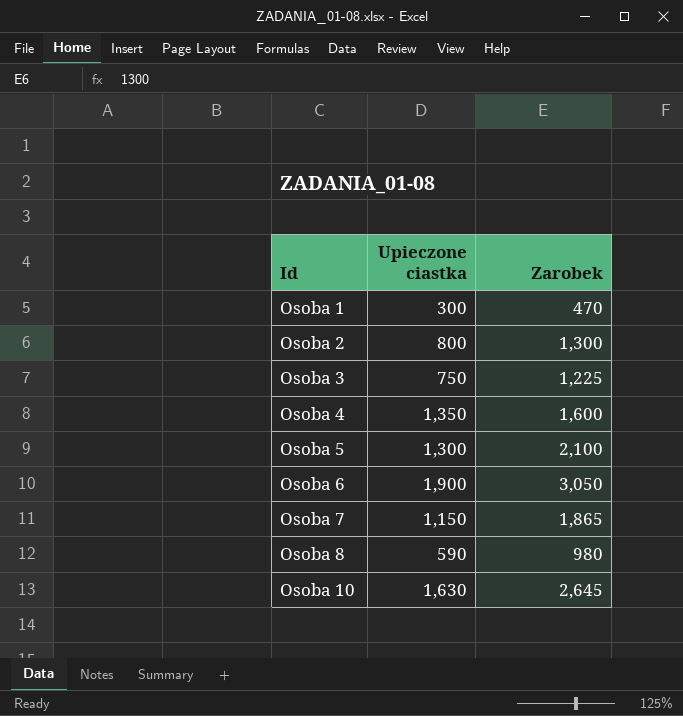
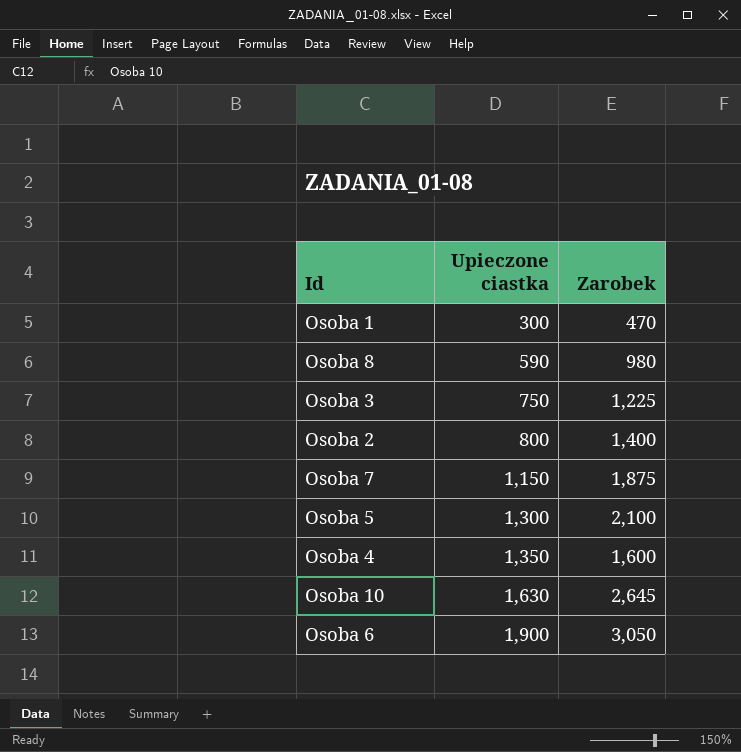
row order: Id ascending -> Upieczone ciastka ascending
Osoba 2 | Zarobek: 1,300 -> 1,400
Osoba 7 | Zarobek: 1,865 -> 1,875

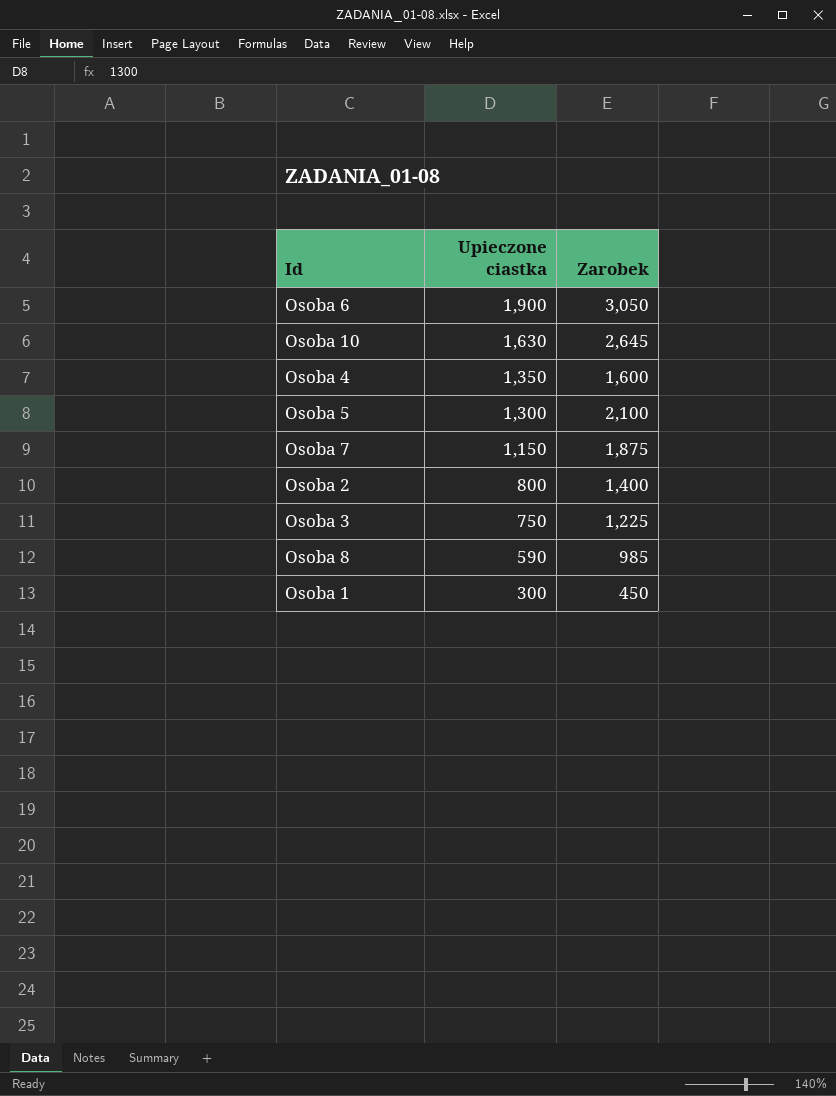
row order: Upieczone ciastka ascending -> Upieczone ciastka descending
Osoba 8 | Zarobek: 980 -> 985
Osoba 1 | Zarobek: 470 -> 450

